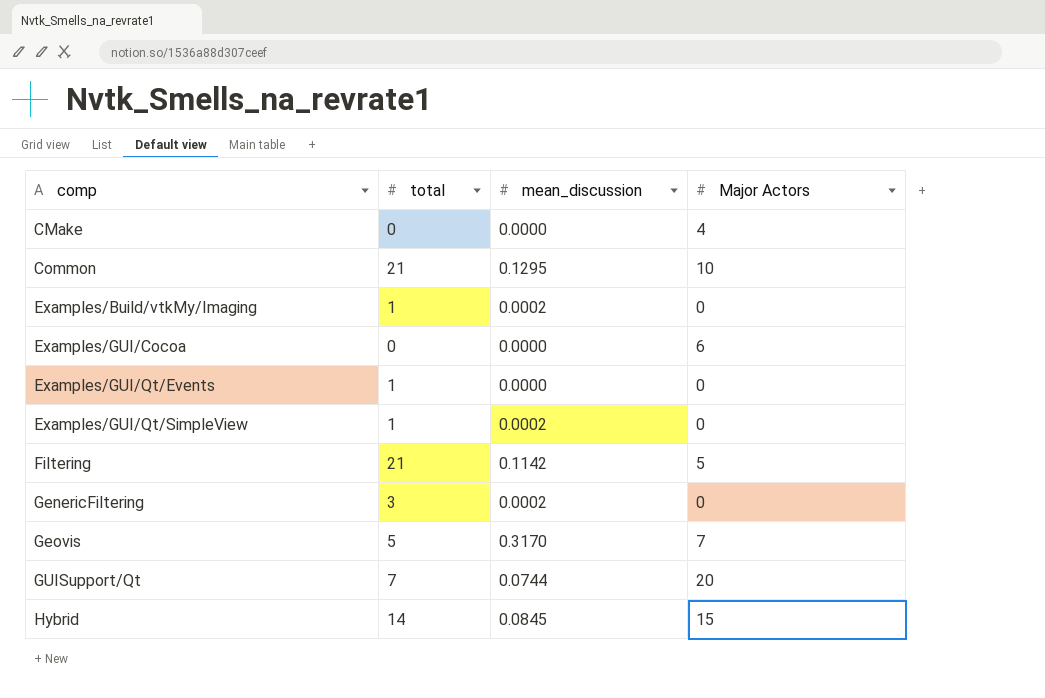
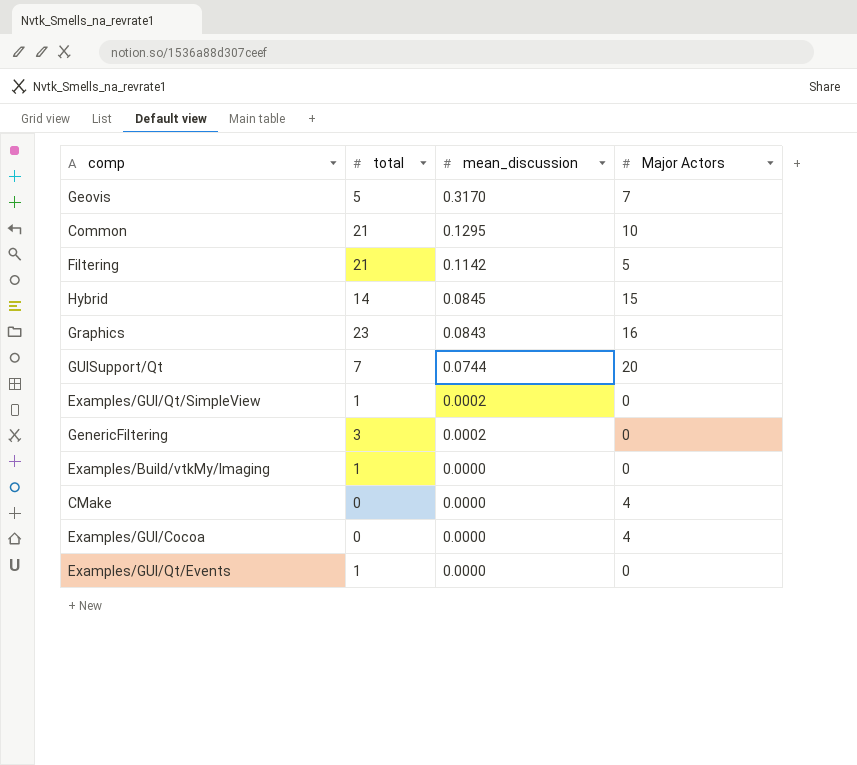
row order: comp ascending -> mean_discussion descending
row Graphics: none -> 23 | 0.0843 | 16
Examples/Build/vtkMy/Imaging | mean_discussion: 0.0002 -> 0.0000
Examples/GUI/Cocoa | Major Actors: 6 -> 4

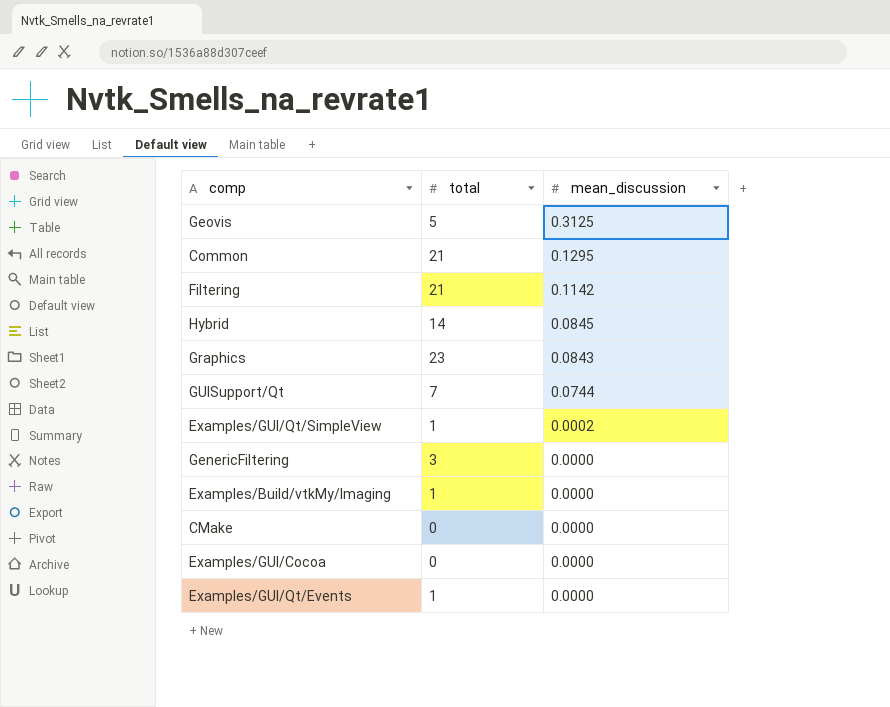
column Major Actors | position: 4 -> none
Geovis | mean_discussion: 0.3170 -> 0.3125
GenericFiltering | mean_discussion: 0.0002 -> 0.0000

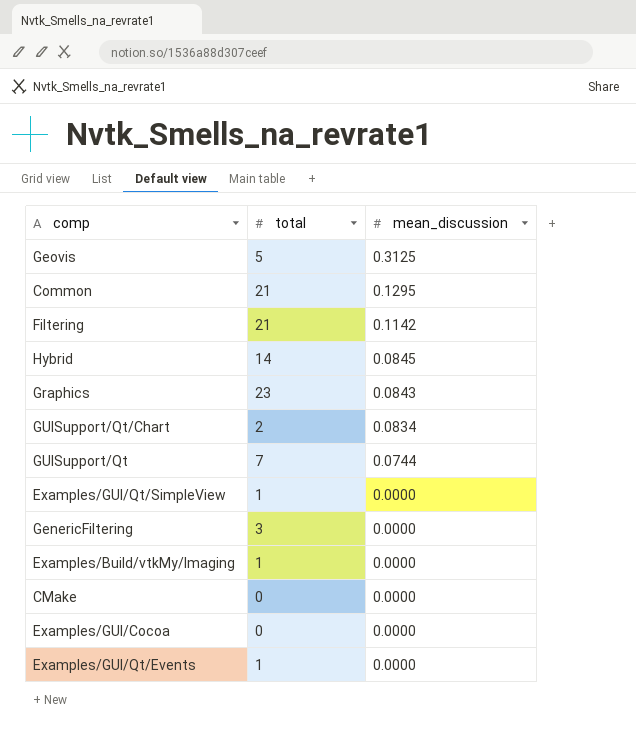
row GUISupport/Qt/Chart: none -> 2 | 0.0834
Examples/GUI/Qt/SimpleView | mean_discussion: 0.0002 -> 0.0000

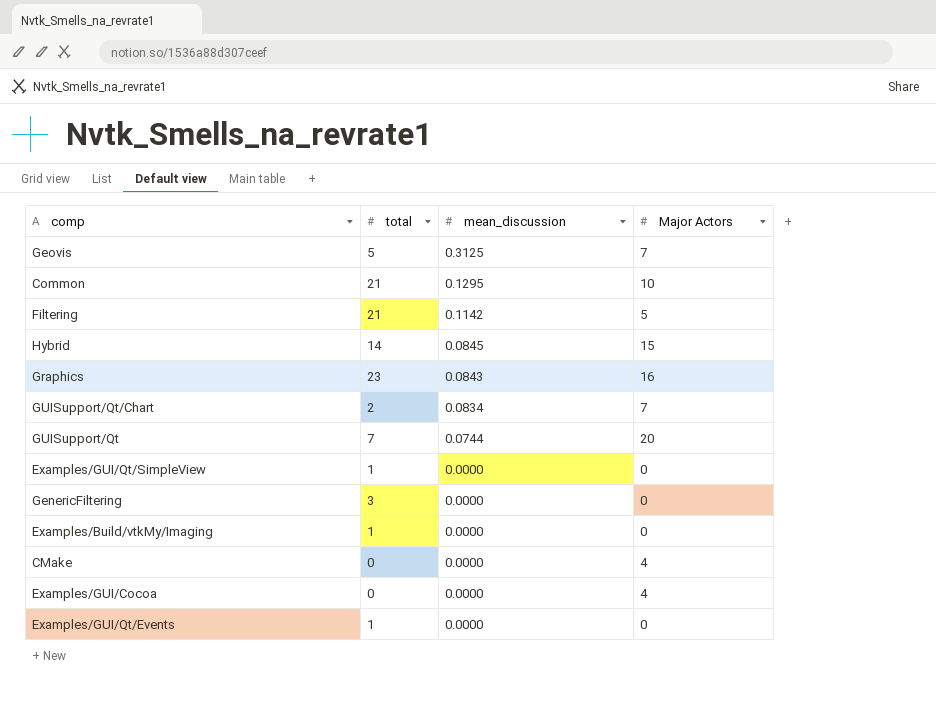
column Major Actors | position: none -> 4

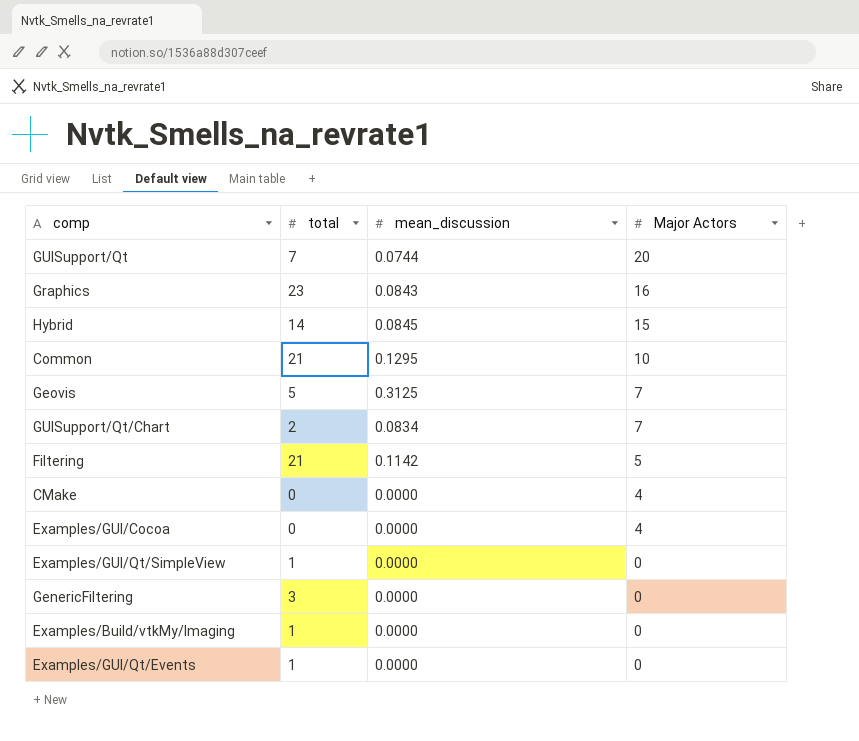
row order: mean_discussion descending -> Major Actors descending

